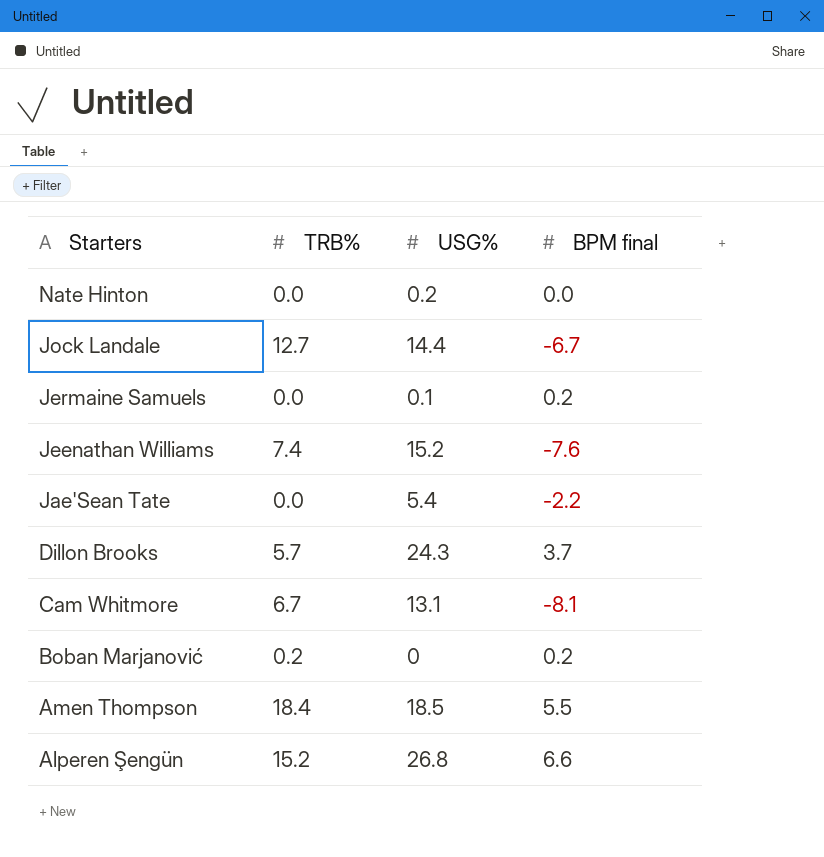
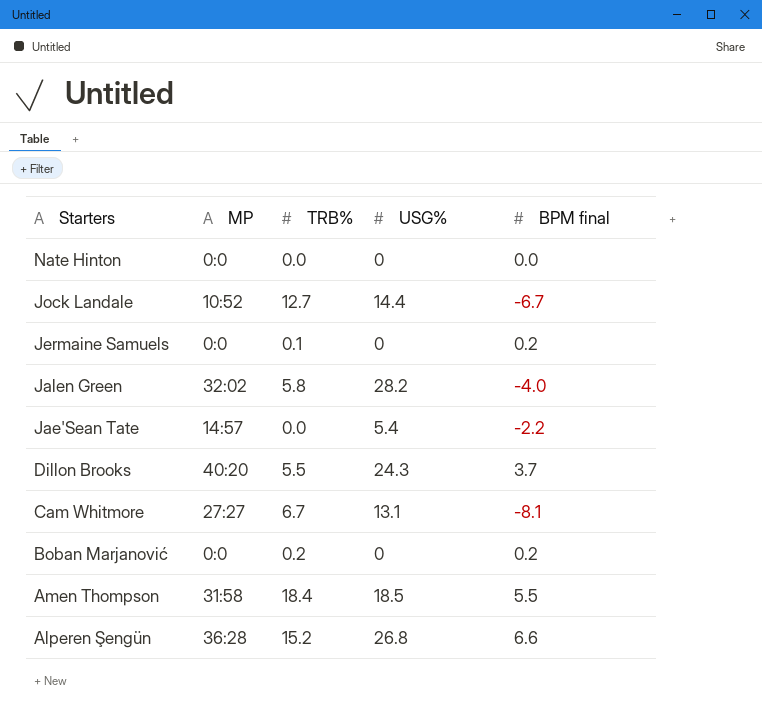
column MP | position: none -> 2
row Jeenathan Williams: 7.4 | 15.2 | -7.6 -> none
Nate Hinton | USG%: 0.2 -> 0
Jermaine Samuels | TRB%: 0.0 -> 0.1
Jermaine Samuels | USG%: 0.1 -> 0
row Jalen Green: none -> 32:02 | 5.8 | 28.2 | -4.0
Dillon Brooks | TRB%: 5.7 -> 5.5

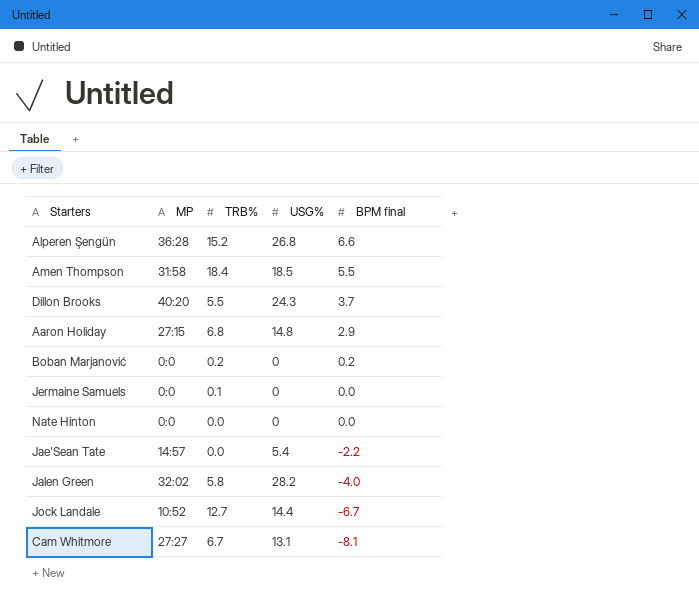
row order: Starters descending -> BPM final descending
row Aaron Holiday: none -> 27:15 | 6.8 | 14.8 | 2.9
Jermaine Samuels | BPM final: 0.2 -> 0.0

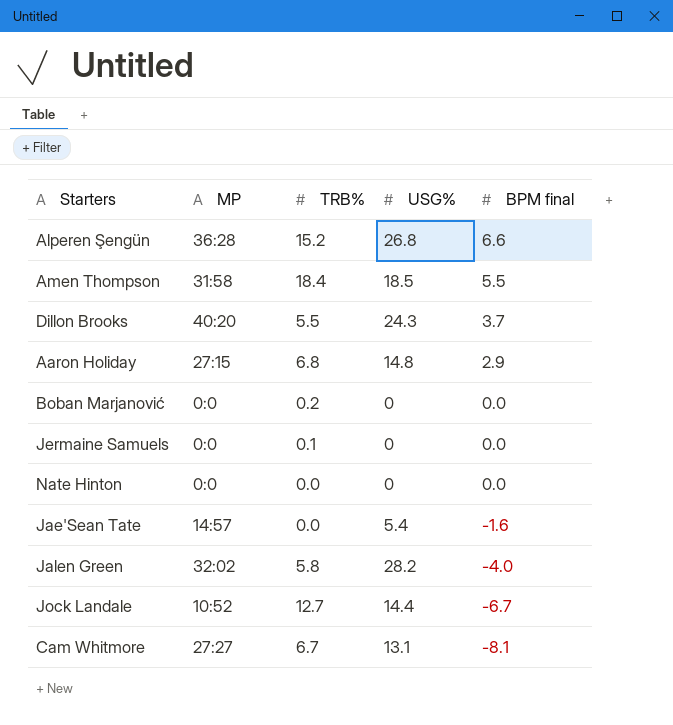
Boban Marjanović | BPM final: 0.2 -> 0.0
Jae'Sean Tate | BPM final: -2.2 -> -1.6

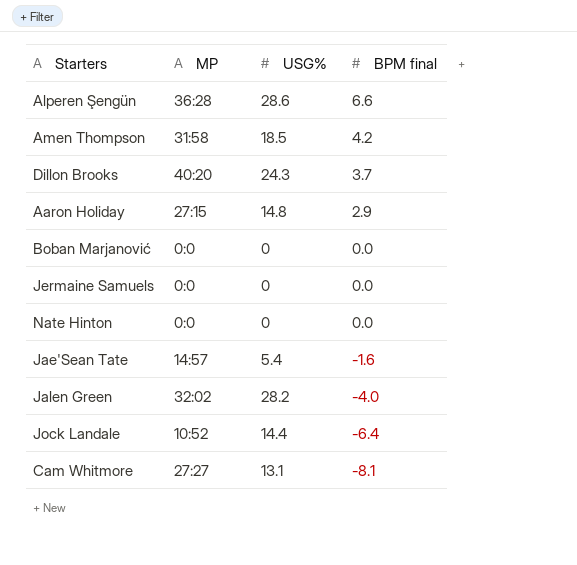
column TRB% | position: 3 -> none
Alperen Şengün | USG%: 26.8 -> 28.6
Amen Thompson | BPM final: 5.5 -> 4.2
Jock Landale | BPM final: -6.7 -> -6.4

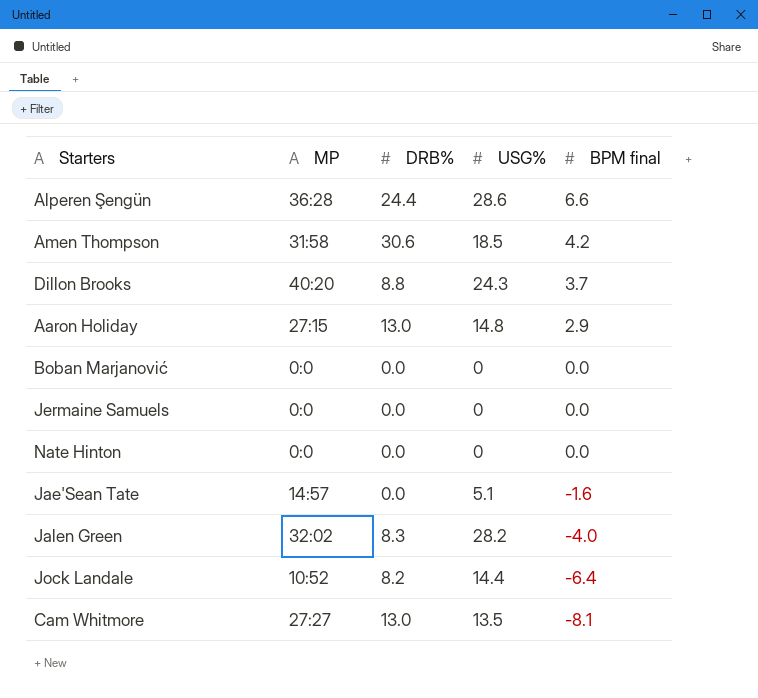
column DRB% | position: none -> 3
Jae'Sean Tate | USG%: 5.4 -> 5.1
Cam Whitmore | USG%: 13.1 -> 13.5

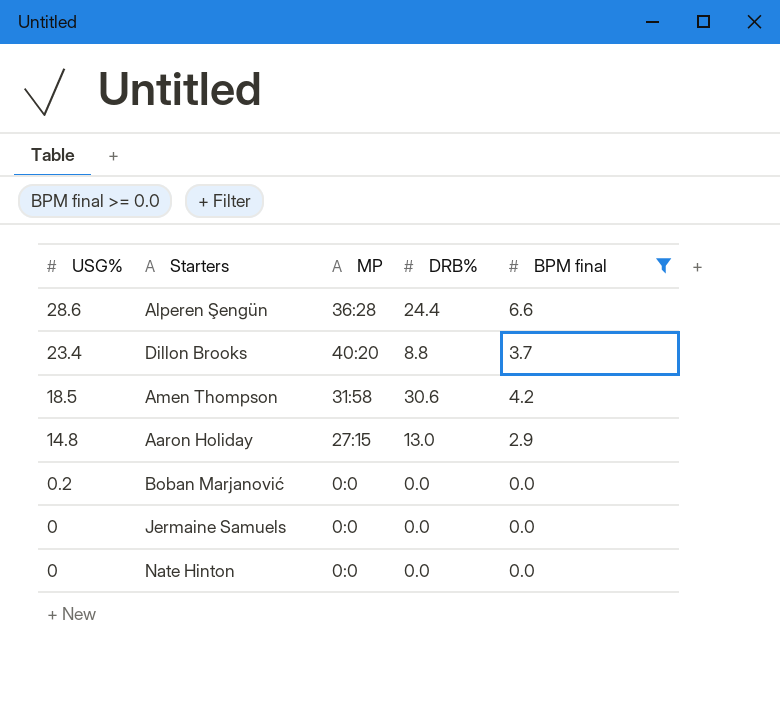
filter: none -> BPM final >= 0.0
row order: BPM final descending -> USG% descending
column USG% | position: 4 -> 1
Dillon Brooks | USG%: 24.3 -> 23.4
Boban Marjanović | USG%: 0 -> 0.2

